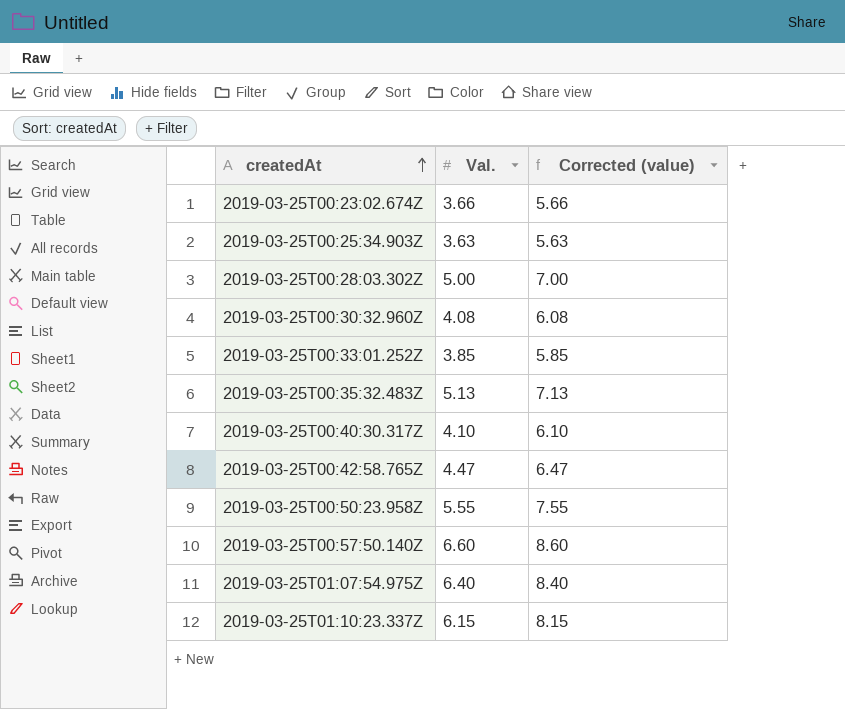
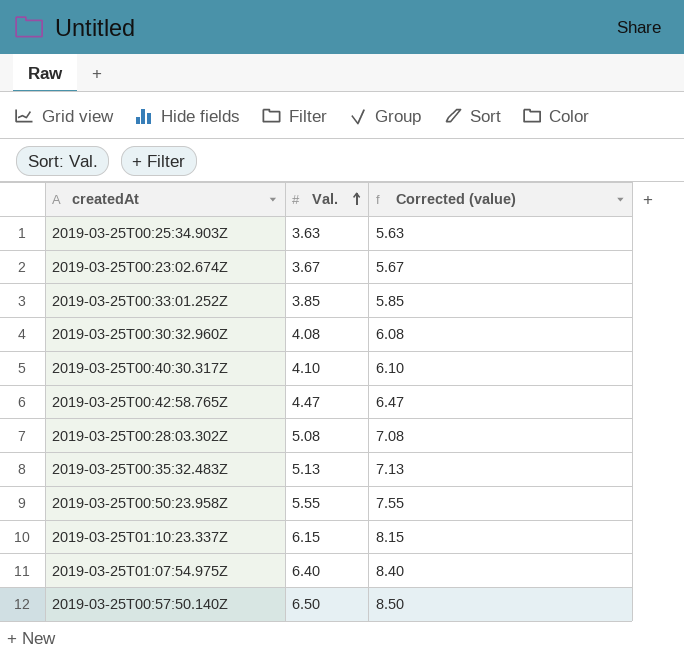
row order: createdAt ascending -> Val. ascending
2019-03-25T00:23:02.674Z | Val.: 3.66 -> 3.67
2019-03-25T00:23:02.674Z | Corrected (value): 5.66 -> 5.67
2019-03-25T00:28:03.302Z | Val.: 5.00 -> 5.08
2019-03-25T00:28:03.302Z | Corrected (value): 7.00 -> 7.08
2019-03-25T00:57:50.140Z | Val.: 6.60 -> 6.50
2019-03-25T00:57:50.140Z | Corrected (value): 8.60 -> 8.50

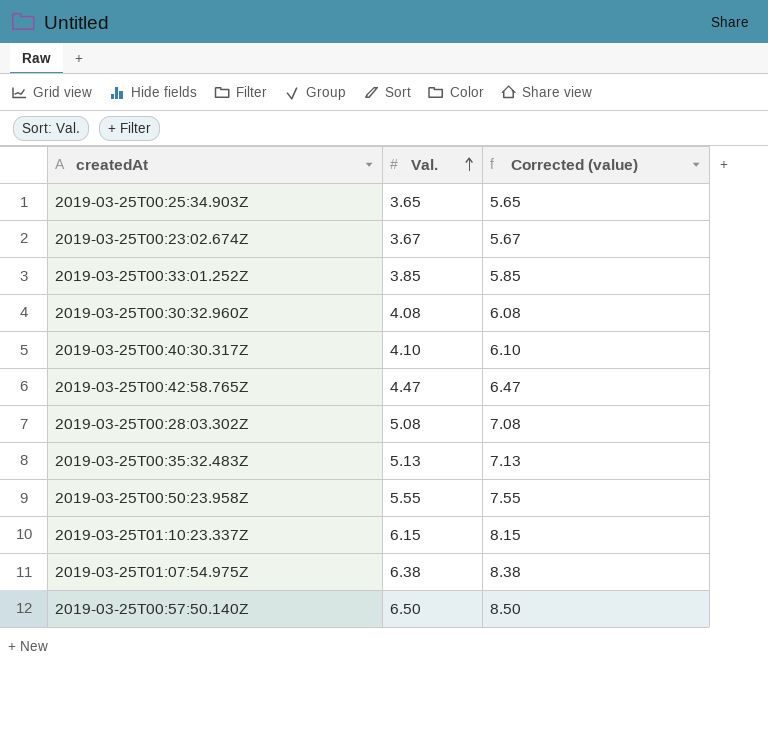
2019-03-25T00:25:34.903Z | Val.: 3.63 -> 3.65
2019-03-25T00:25:34.903Z | Corrected (value): 5.63 -> 5.65
2019-03-25T01:07:54.975Z | Val.: 6.40 -> 6.38
2019-03-25T01:07:54.975Z | Corrected (value): 8.40 -> 8.38

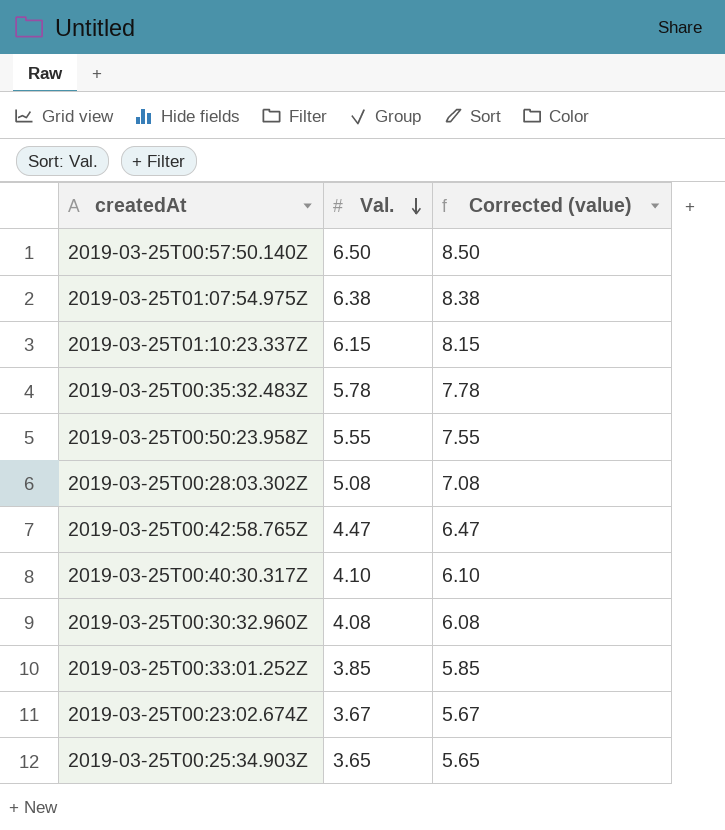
row order: Val. ascending -> Val. descending
2019-03-25T00:35:32.483Z | Val.: 5.13 -> 5.78
2019-03-25T00:35:32.483Z | Corrected (value): 7.13 -> 7.78

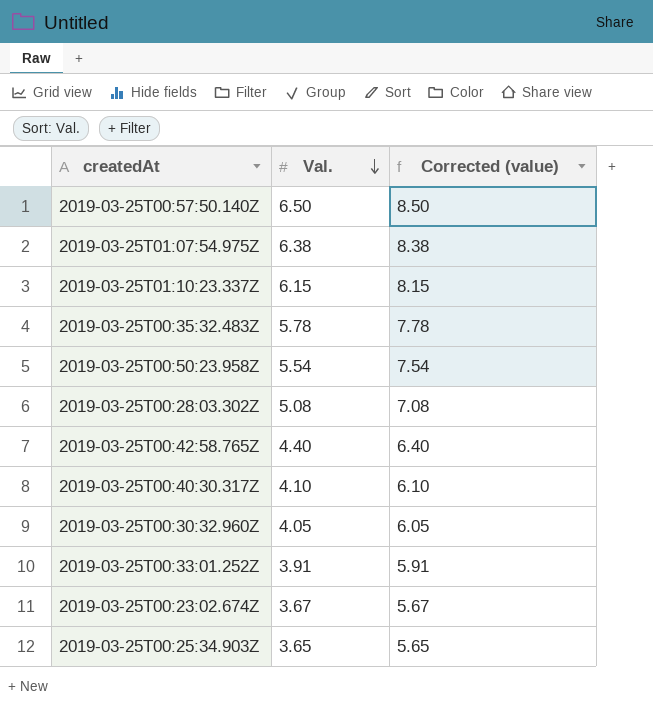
2019-03-25T00:50:23.958Z | Val.: 5.55 -> 5.54
2019-03-25T00:50:23.958Z | Corrected (value): 7.55 -> 7.54
2019-03-25T00:42:58.765Z | Val.: 4.47 -> 4.40
2019-03-25T00:42:58.765Z | Corrected (value): 6.47 -> 6.40
2019-03-25T00:30:32.960Z | Val.: 4.08 -> 4.05
2019-03-25T00:30:32.960Z | Corrected (value): 6.08 -> 6.05
2019-03-25T00:33:01.252Z | Val.: 3.85 -> 3.91
2019-03-25T00:33:01.252Z | Corrected (value): 5.85 -> 5.91

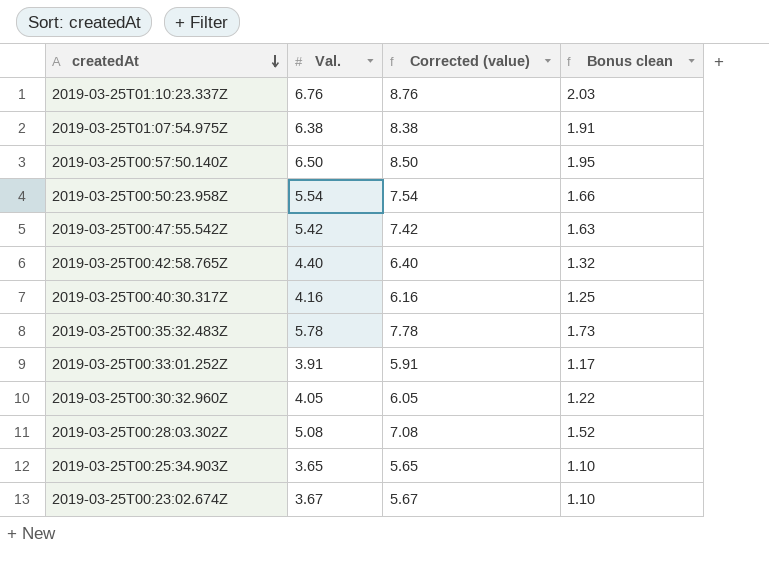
row order: Val. descending -> createdAt descending
column Bonus clean | formula: none -> [Val.] * 0.3
2019-03-25T01:10:23.337Z | Val.: 6.15 -> 6.76
2019-03-25T01:10:23.337Z | Corrected (value): 8.15 -> 8.76
row 2019-03-25T00:47:55.542Z: none -> 5.42 | 7.42 | 1.63
2019-03-25T00:40:30.317Z | Val.: 4.10 -> 4.16
2019-03-25T00:40:30.317Z | Corrected (value): 6.10 -> 6.16

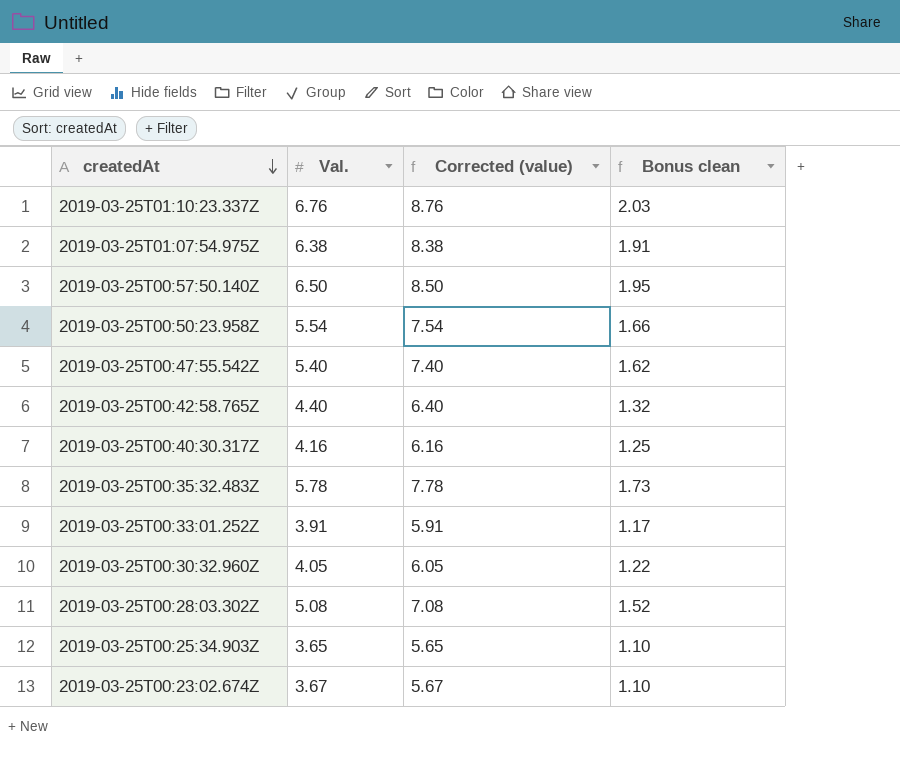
2019-03-25T00:47:55.542Z | Val.: 5.42 -> 5.40
2019-03-25T00:47:55.542Z | Corrected (value): 7.42 -> 7.40
2019-03-25T00:47:55.542Z | Bonus clean: 1.63 -> 1.62

